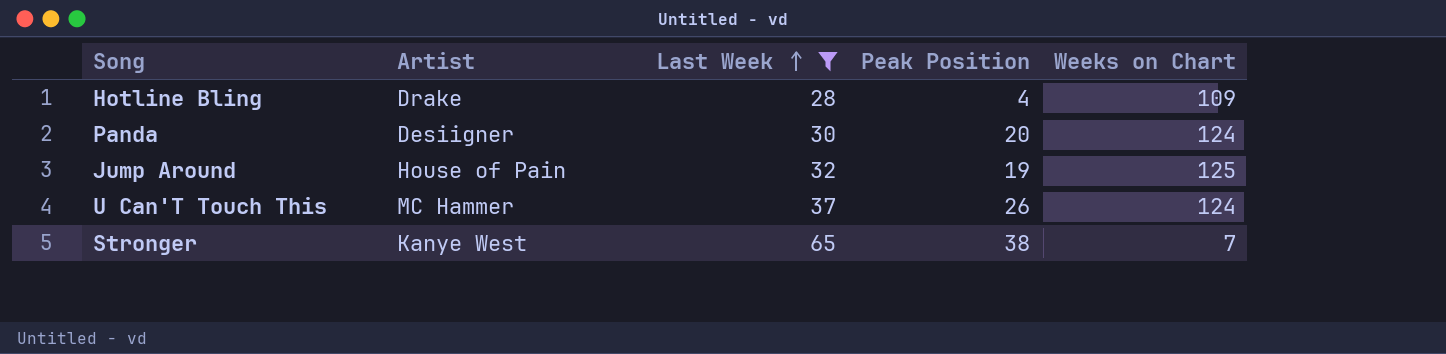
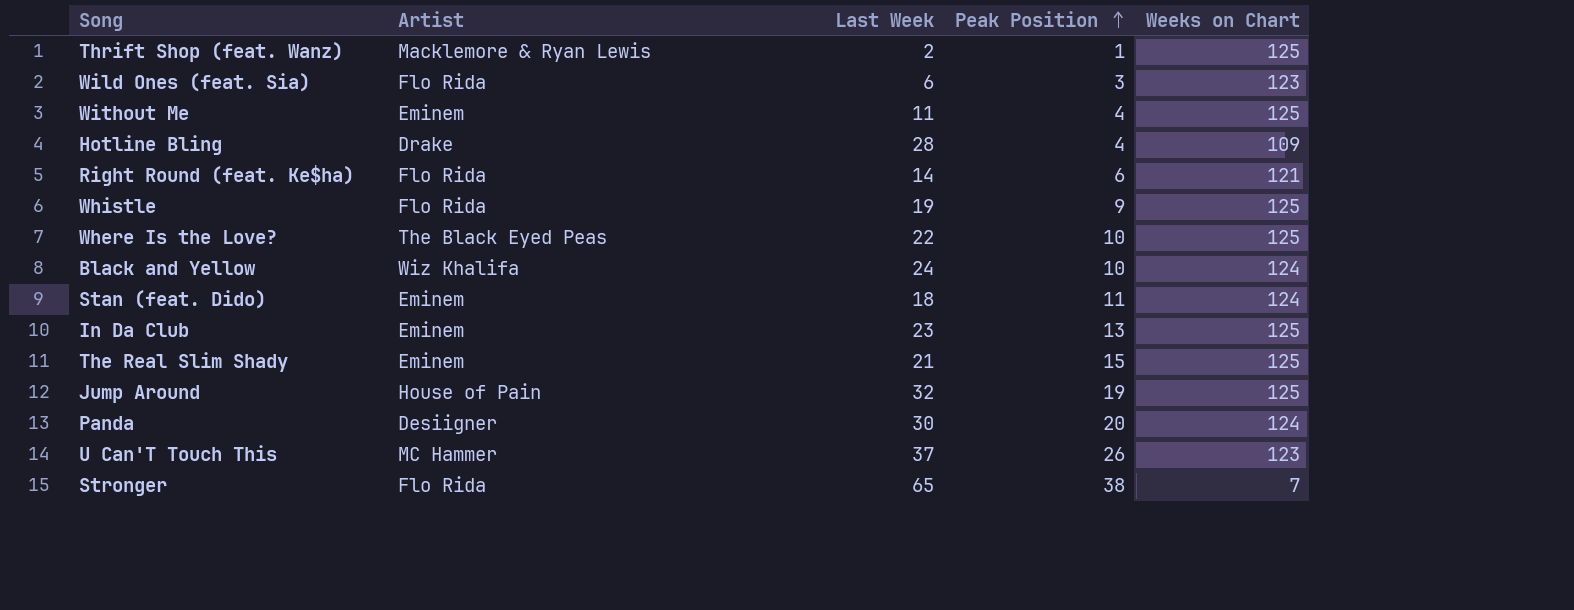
filter: Last Week >= 28 -> none
row order: Last Week ascending -> Peak Position ascending
U Can'T Touch This | Weeks on Chart: 124 -> 123
Stronger | Artist: Kanye West -> Flo Rida

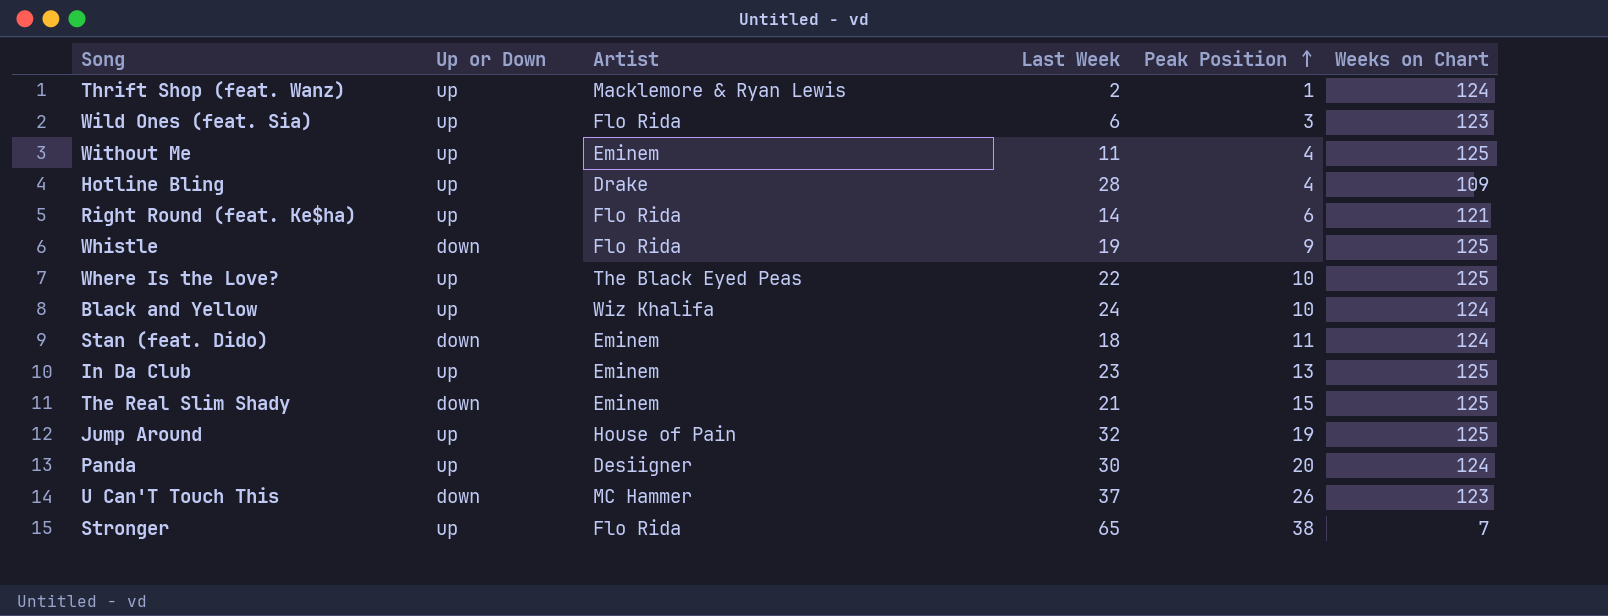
column Up or Down | position: none -> 2
Thrift Shop (feat. Wanz) | Weeks on Chart: 125 -> 124

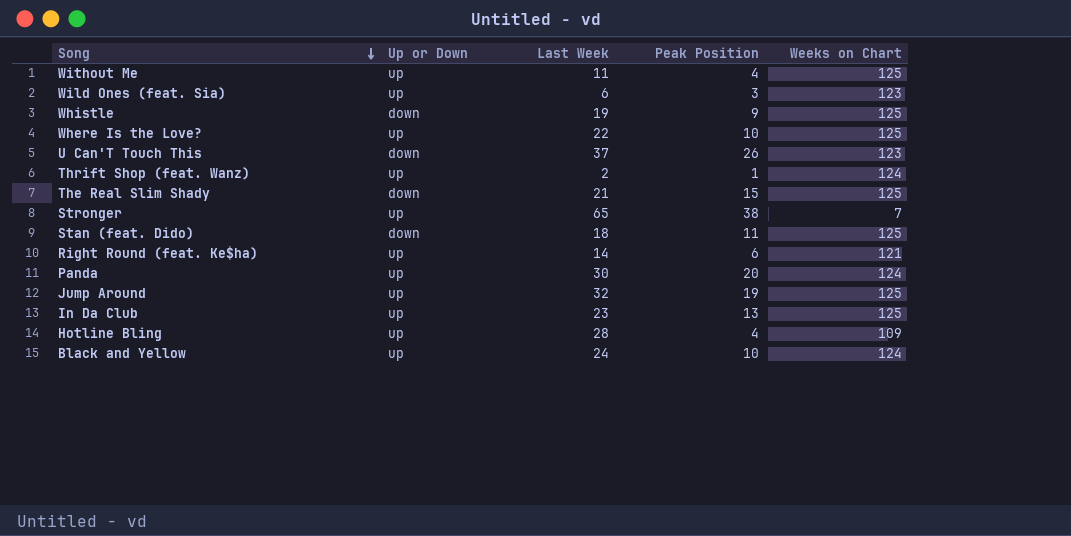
row order: Peak Position ascending -> Song descending
column Artist | position: 3 -> none
Stan (feat. Dido) | Weeks on Chart: 124 -> 125

